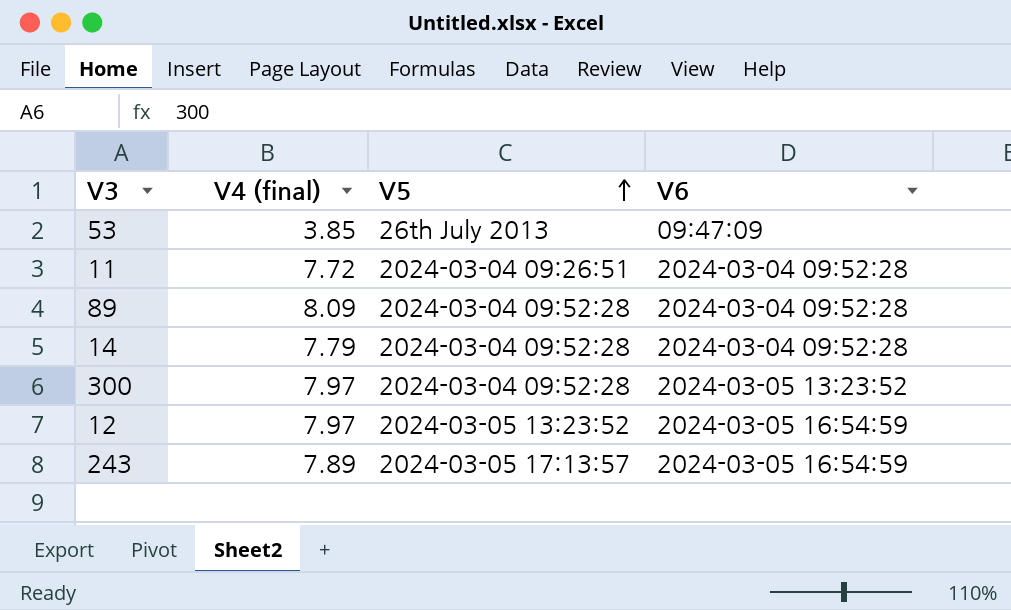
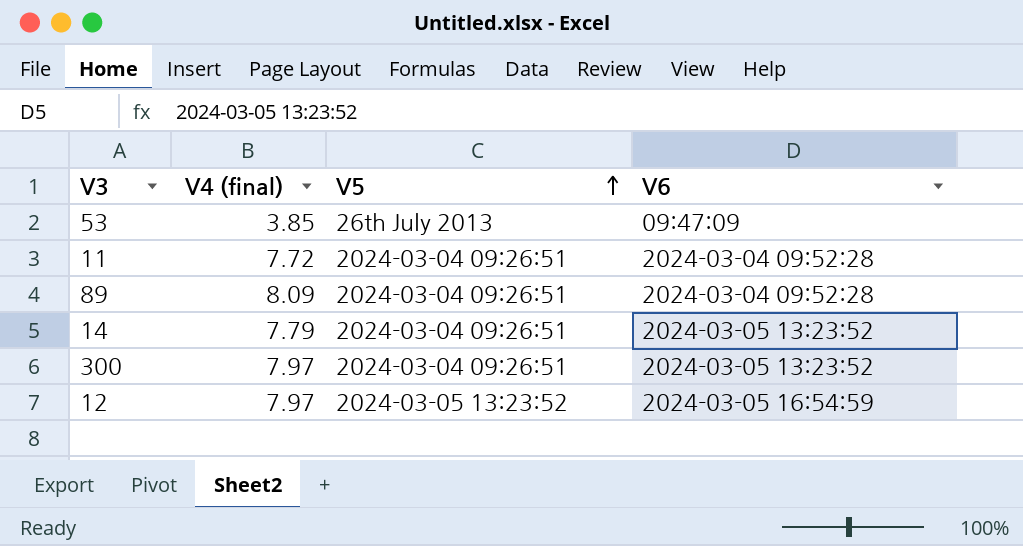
row 243: 7.89 | 2024-03-05 17:13:57 | 2024-03-05 16:54:59 -> none
89 | V5: 2024-03-04 09:52:28 -> 2024-03-04 09:26:51
14 | V5: 2024-03-04 09:52:28 -> 2024-03-04 09:26:51
14 | V6: 2024-03-04 09:52:28 -> 2024-03-05 13:23:52
300 | V5: 2024-03-04 09:52:28 -> 2024-03-04 09:26:51

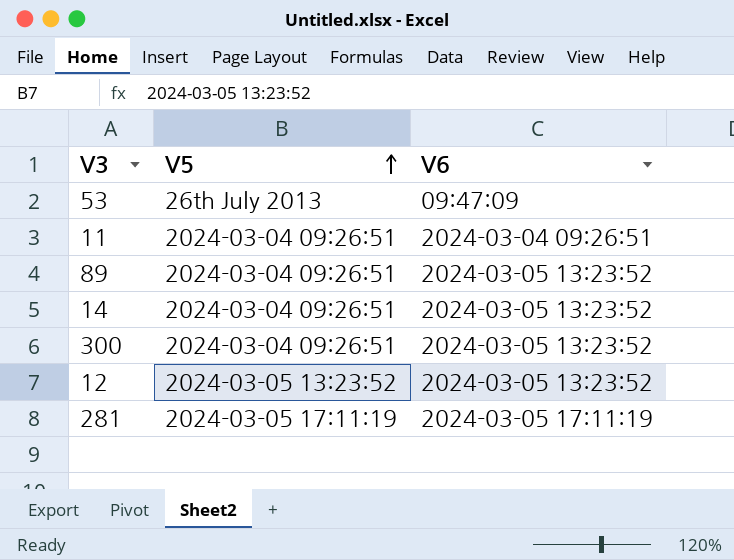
column V4 (final) | position: 2 -> none
11 | V6: 2024-03-04 09:52:28 -> 2024-03-04 09:26:51
89 | V6: 2024-03-04 09:52:28 -> 2024-03-05 13:23:52
12 | V6: 2024-03-05 16:54:59 -> 2024-03-05 13:23:52
row 281: none -> 2024-03-05 17:11:19 | 2024-03-05 17:11:19

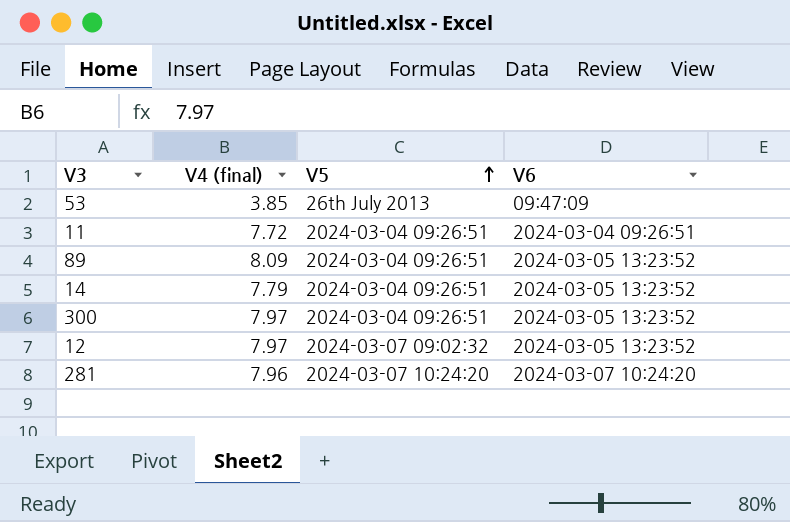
column V4 (final) | position: none -> 2
12 | V5: 2024-03-05 13:23:52 -> 2024-03-07 09:02:32
281 | V5: 2024-03-05 17:11:19 -> 2024-03-07 10:24:20
281 | V6: 2024-03-05 17:11:19 -> 2024-03-07 10:24:20

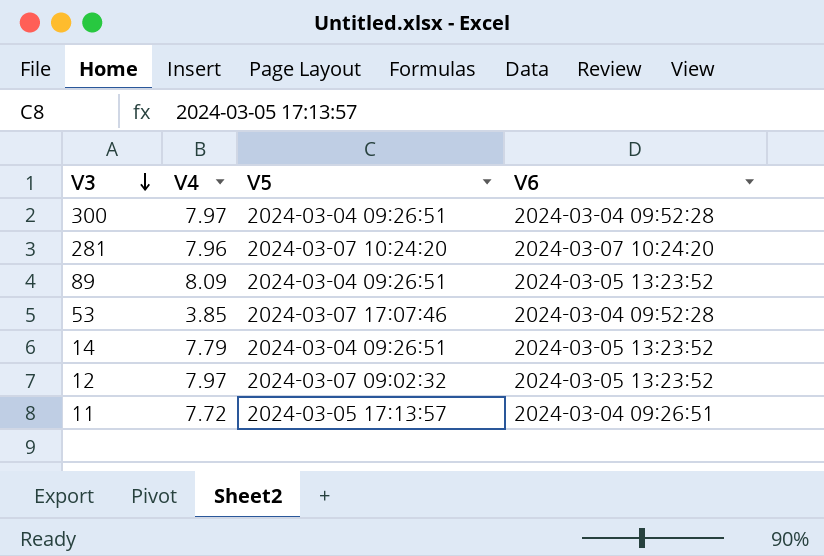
row order: V5 ascending -> V3 descending
column name: V4 (final) -> V4
300 | V6: 2024-03-05 13:23:52 -> 2024-03-04 09:52:28
53 | V5: 26th July 2013 -> 2024-03-07 17:07:46
53 | V6: 09:47:09 -> 2024-03-04 09:52:28
11 | V5: 2024-03-04 09:26:51 -> 2024-03-05 17:13:57

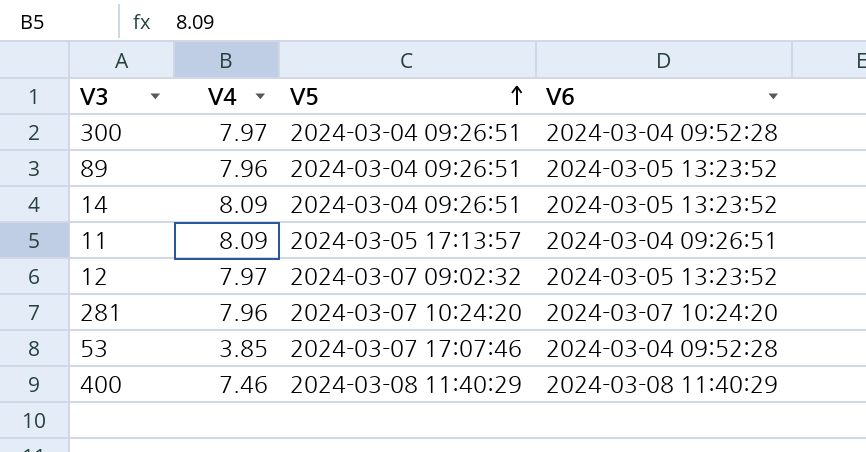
row order: V3 descending -> V5 ascending
89 | V4: 8.09 -> 7.96
14 | V4: 7.79 -> 8.09
11 | V4: 7.72 -> 8.09
row 400: none -> 7.46 | 2024-03-08 11:40:29 | 2024-03-08 11:40:29

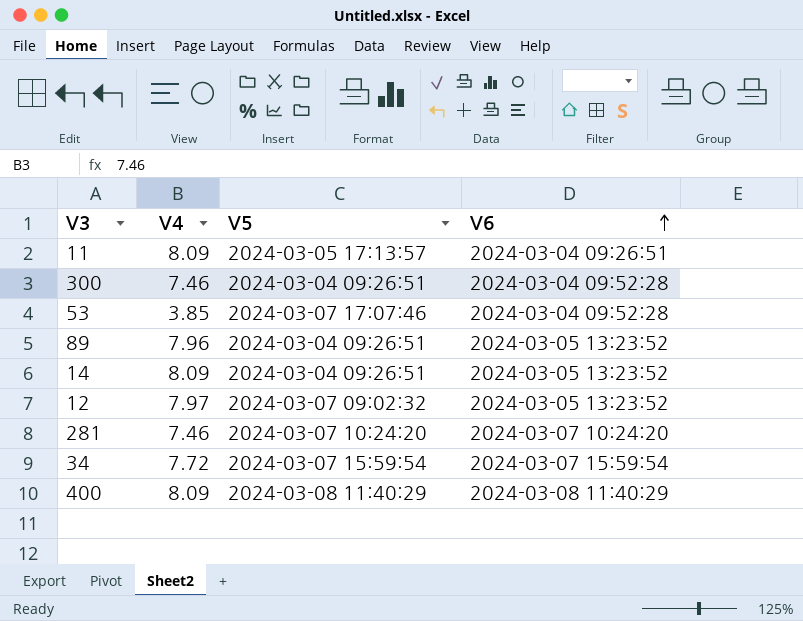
row order: V5 ascending -> V6 ascending
300 | V4: 7.97 -> 7.46
281 | V4: 7.96 -> 7.46
row 34: none -> 7.72 | 2024-03-07 15:59:54 | 2024-03-07 15:59:54
400 | V4: 7.46 -> 8.09

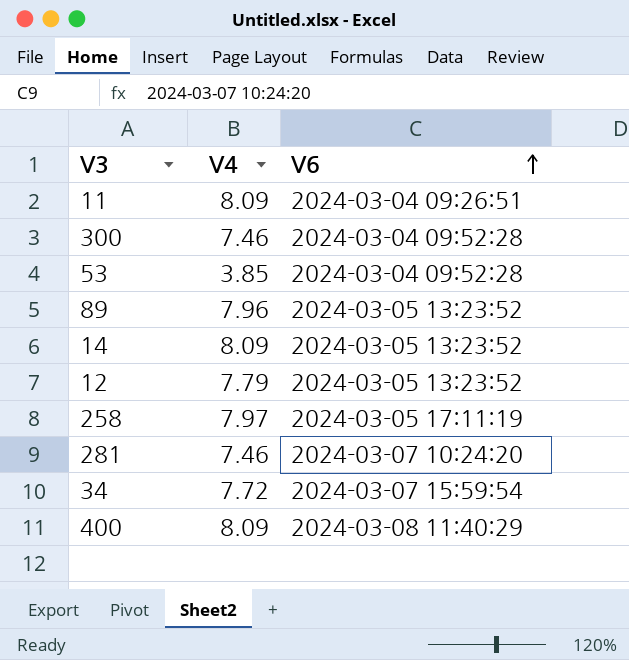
column V5 | position: 3 -> none
12 | V4: 7.97 -> 7.79
row 258: none -> 7.97 | 2024-03-05 17:11:19

